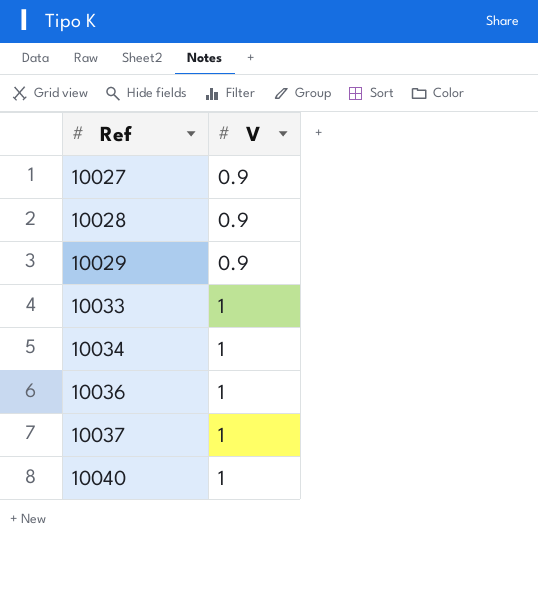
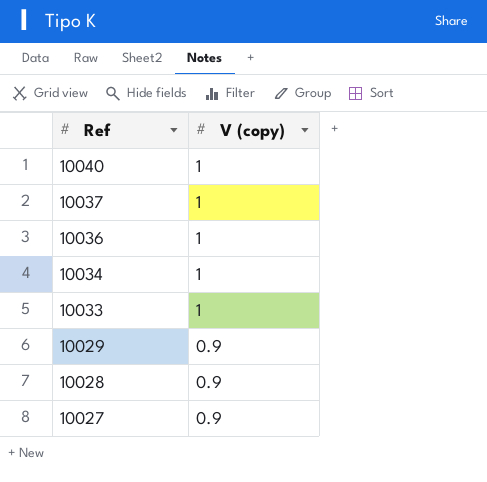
row order: Ref ascending -> Ref descending
column name: V -> V (copy)

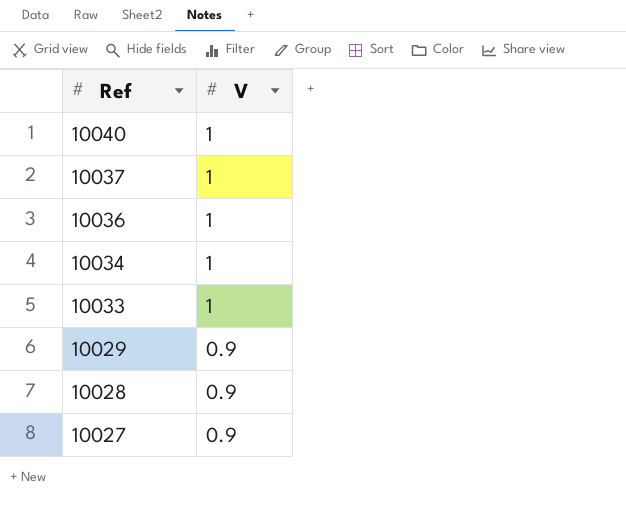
column name: V (copy) -> V

